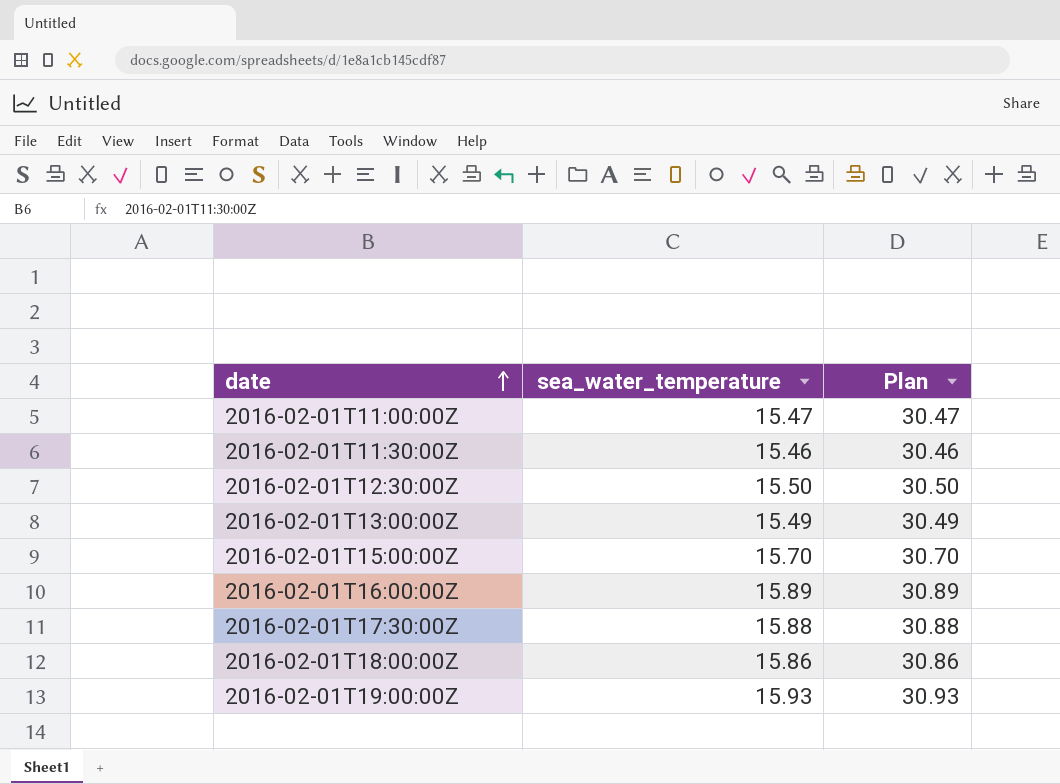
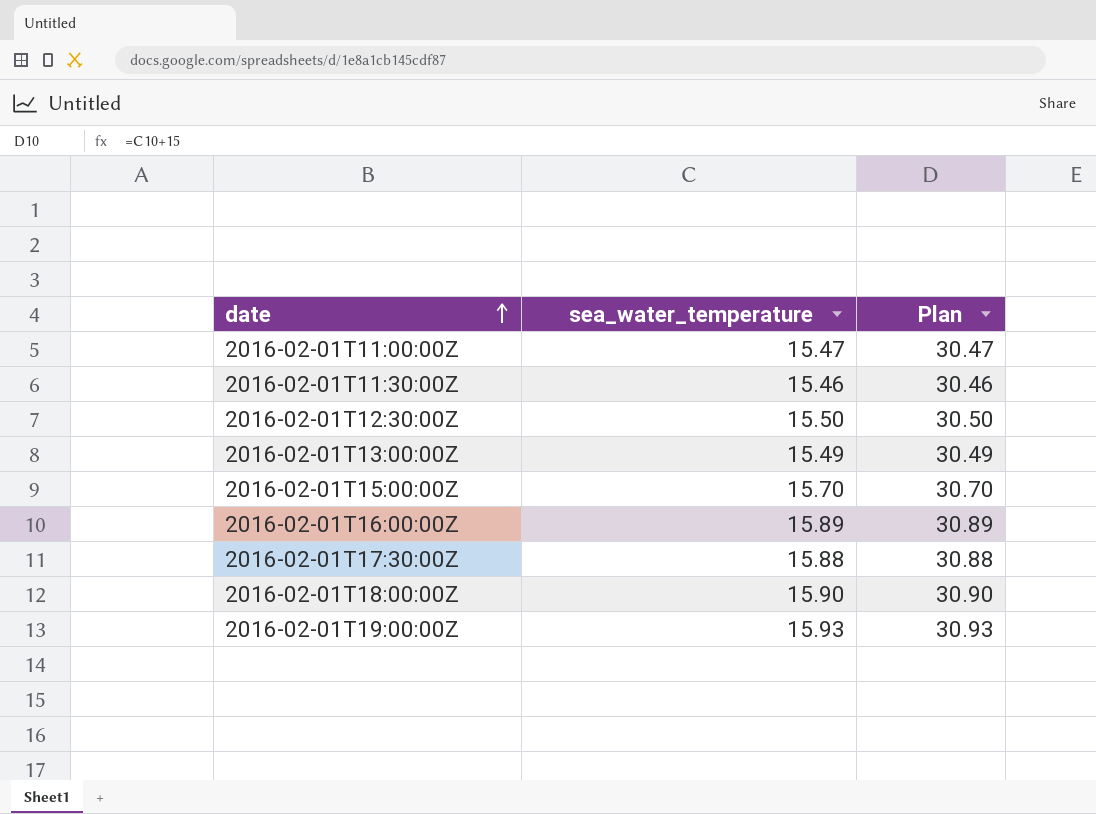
2016-02-01T18:00:00Z | sea_water_temperature: 15.86 -> 15.90
2016-02-01T18:00:00Z | Plan: 30.86 -> 30.90

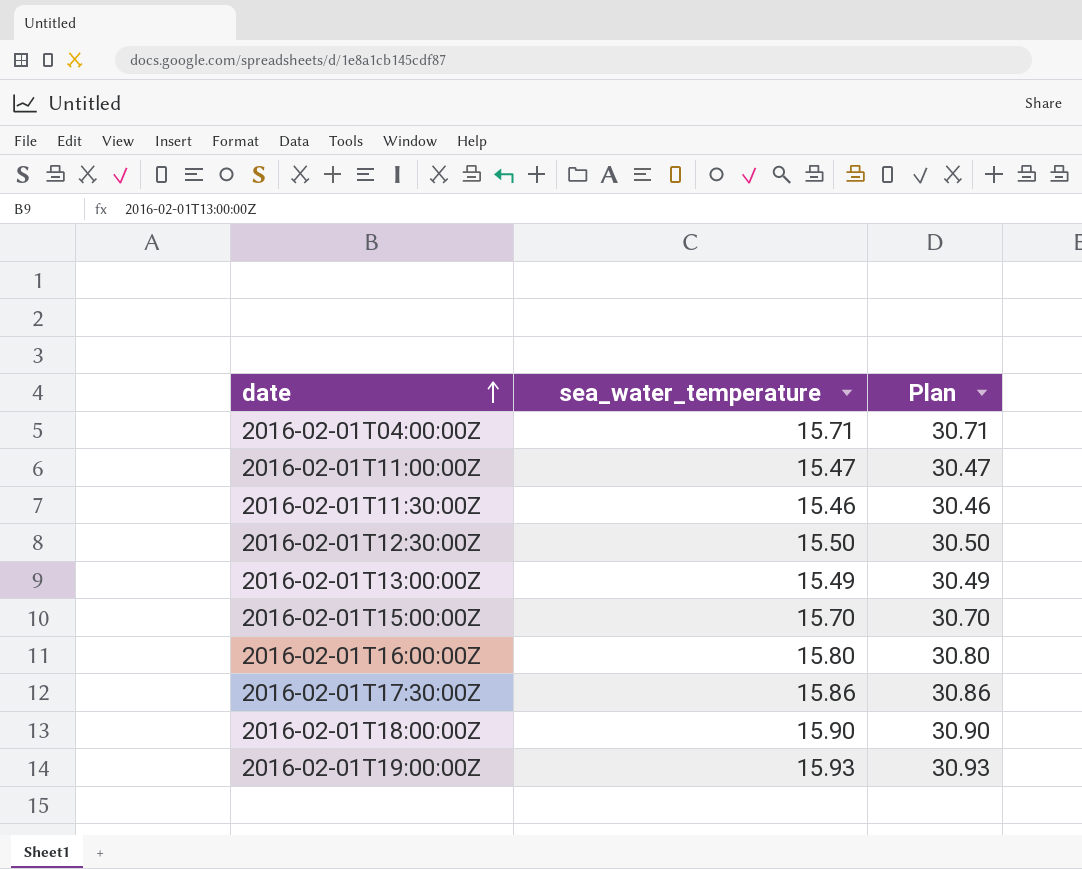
row 2016-02-01T04:00:00Z: none -> 15.71 | 30.71
2016-02-01T16:00:00Z | sea_water_temperature: 15.89 -> 15.80
2016-02-01T16:00:00Z | Plan: 30.89 -> 30.80
2016-02-01T17:30:00Z | sea_water_temperature: 15.88 -> 15.86
2016-02-01T17:30:00Z | Plan: 30.88 -> 30.86

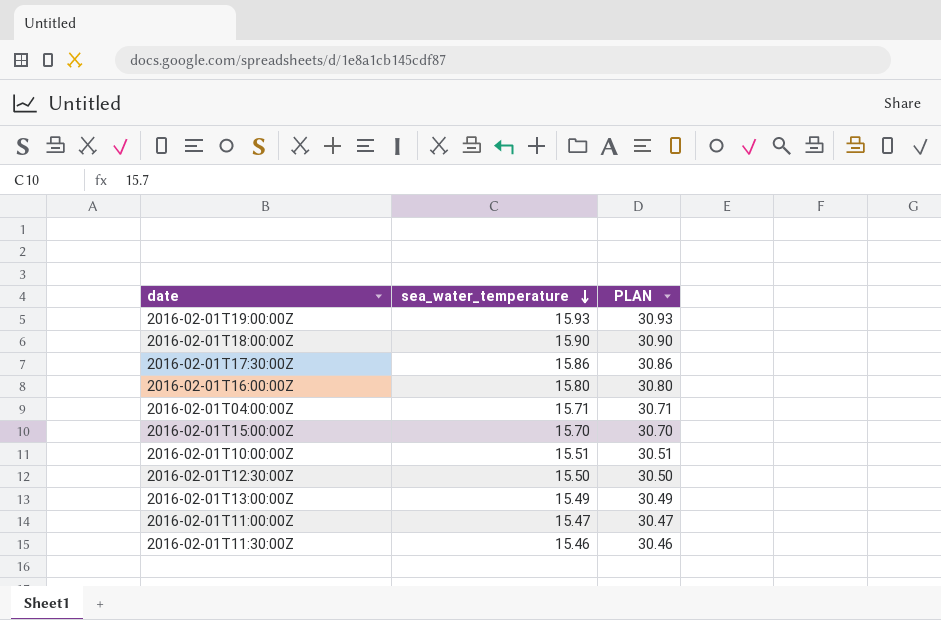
row order: date ascending -> sea_water_temperature descending
column name: Plan -> PLAN
row 2016-02-01T10:00:00Z: none -> 15.51 | 30.51

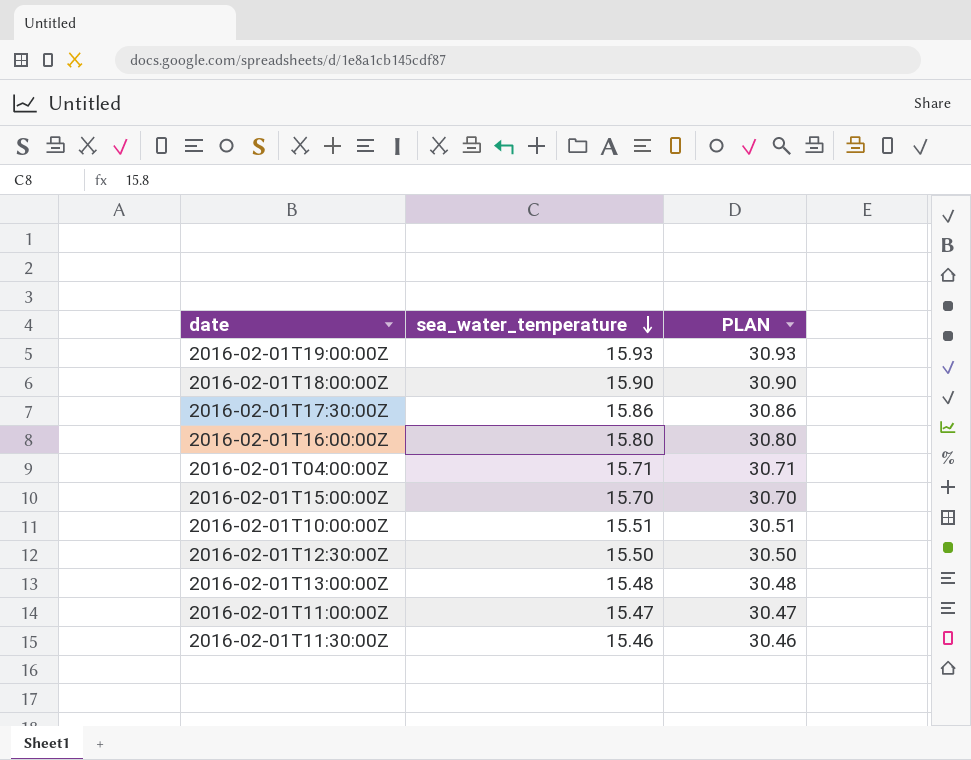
2016-02-01T13:00:00Z | sea_water_temperature: 15.49 -> 15.48
2016-02-01T13:00:00Z | PLAN: 30.49 -> 30.48

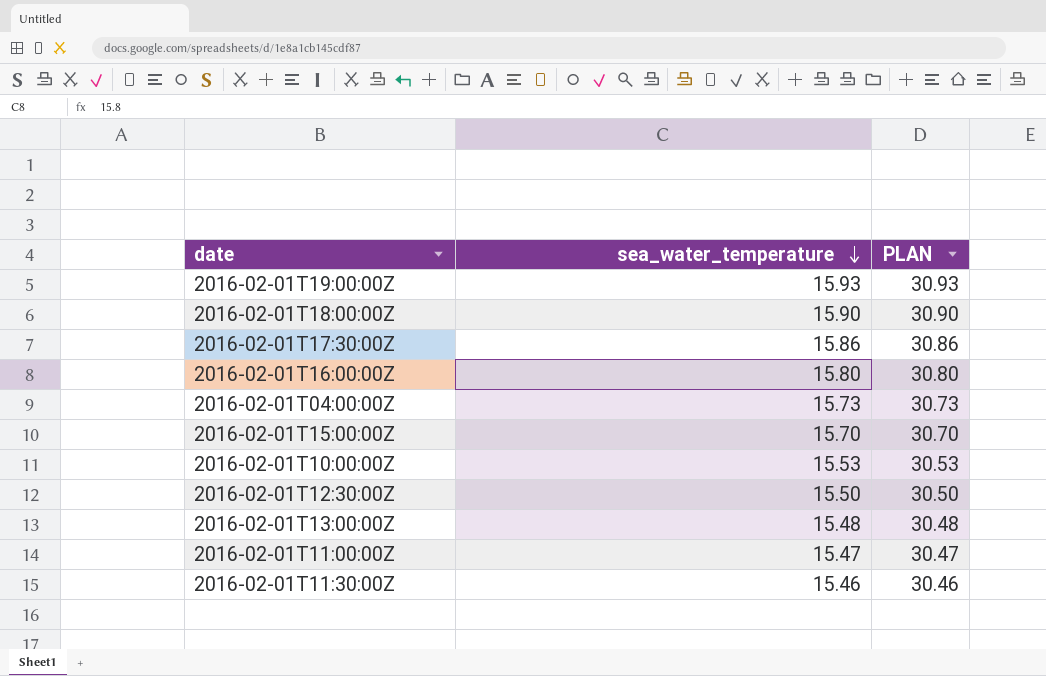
2016-02-01T04:00:00Z | sea_water_temperature: 15.71 -> 15.73
2016-02-01T04:00:00Z | PLAN: 30.71 -> 30.73
2016-02-01T10:00:00Z | sea_water_temperature: 15.51 -> 15.53
2016-02-01T10:00:00Z | PLAN: 30.51 -> 30.53

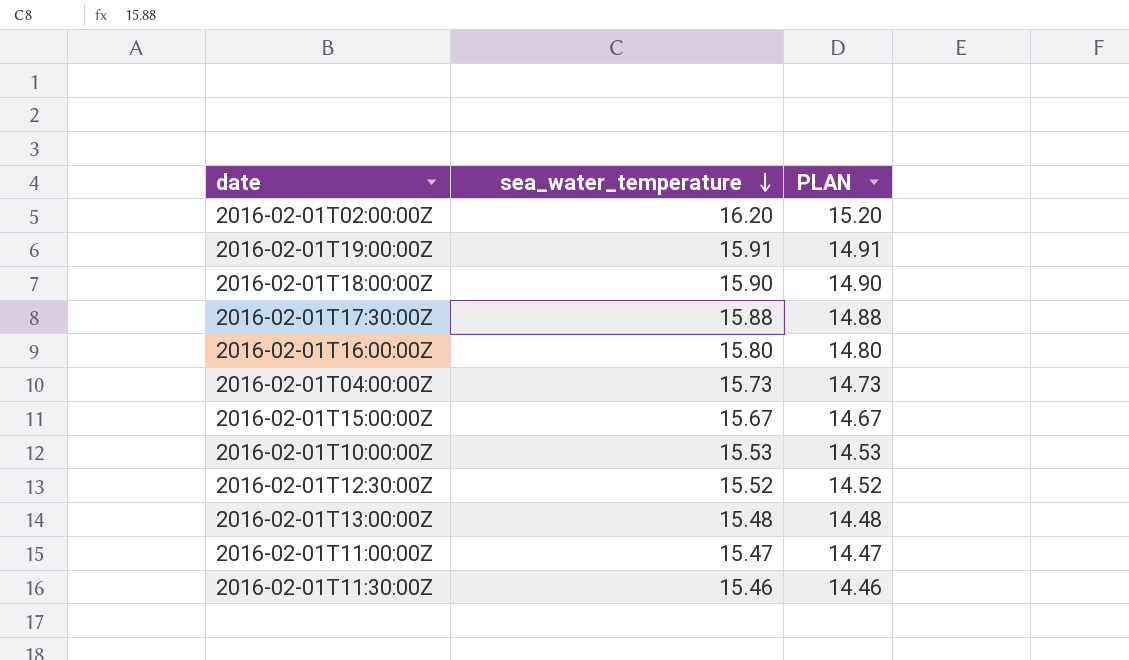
column PLAN | formula: [sea_water_temperature] + 15 -> [sea_water_temperature] - 1
row 2016-02-01T02:00:00Z: none -> 16.20 | 15.20
2016-02-01T19:00:00Z | sea_water_temperature: 15.93 -> 15.91
2016-02-01T17:30:00Z | sea_water_temperature: 15.86 -> 15.88
2016-02-01T15:00:00Z | sea_water_temperature: 15.70 -> 15.67
2016-02-01T12:30:00Z | sea_water_temperature: 15.50 -> 15.52

